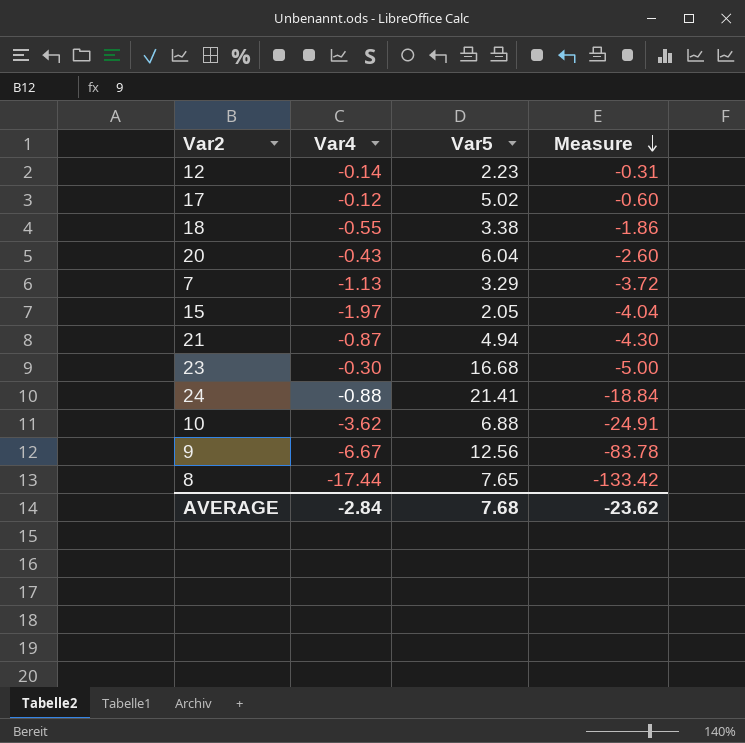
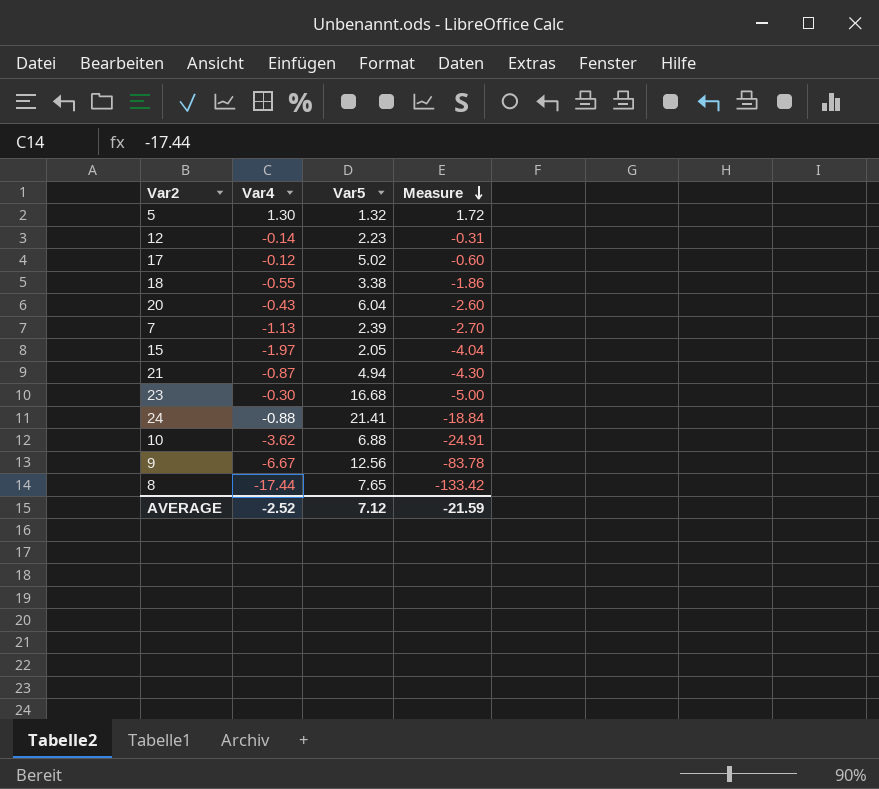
row 5: none -> 1.30 | 1.32 | 1.72
7 | Var5: 3.29 -> 2.39
7 | Measure: -3.72 -> -2.70
AVERAGE | Var4: -2.84 -> -2.52
AVERAGE | Var5: 7.68 -> 7.12
AVERAGE | Measure: -23.62 -> -21.59

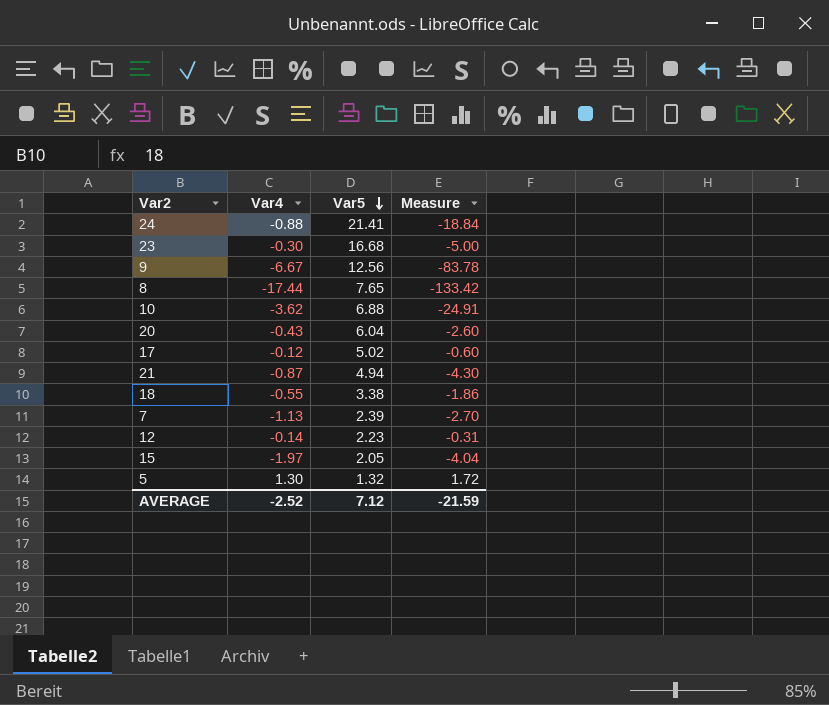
row order: Measure descending -> Var5 descending

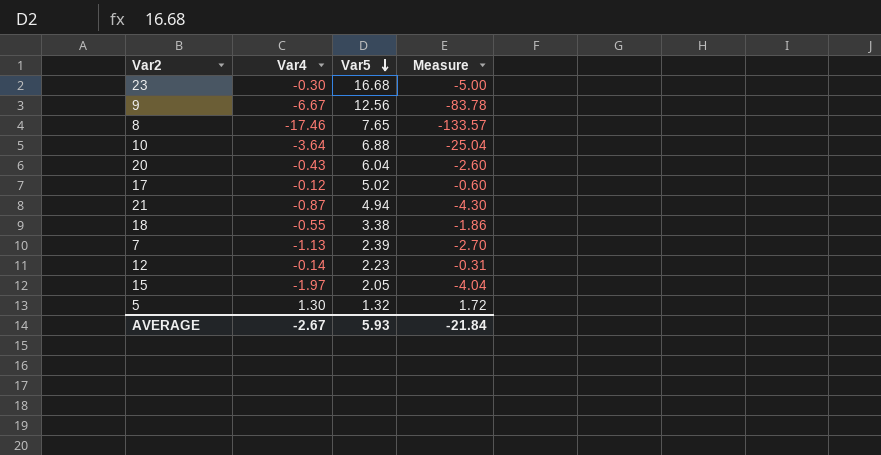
row 24: -0.88 | 21.41 | -18.84 -> none
8 | Var4: -17.44 -> -17.46
8 | Measure: -133.42 -> -133.57
10 | Var4: -3.62 -> -3.64
10 | Measure: -24.91 -> -25.04
AVERAGE | Var4: -2.52 -> -2.67
AVERAGE | Var5: 7.12 -> 5.93
AVERAGE | Measure: -21.59 -> -21.84

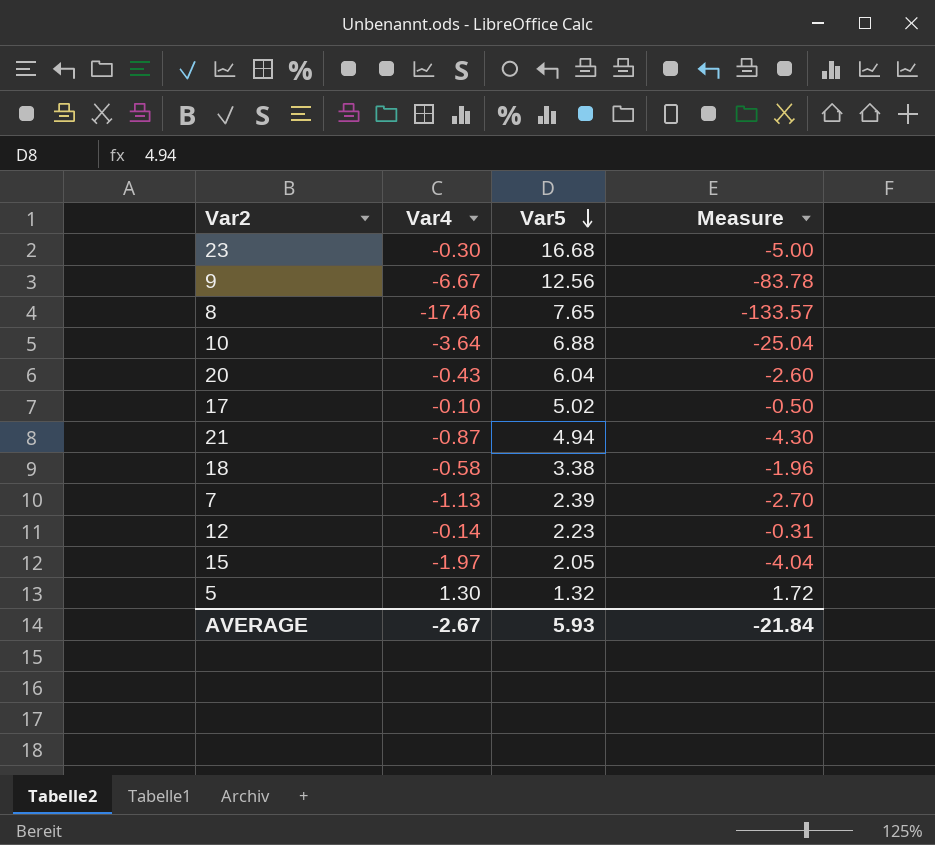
17 | Var4: -0.12 -> -0.10
17 | Measure: -0.60 -> -0.50
18 | Var4: -0.55 -> -0.58
18 | Measure: -1.86 -> -1.96

